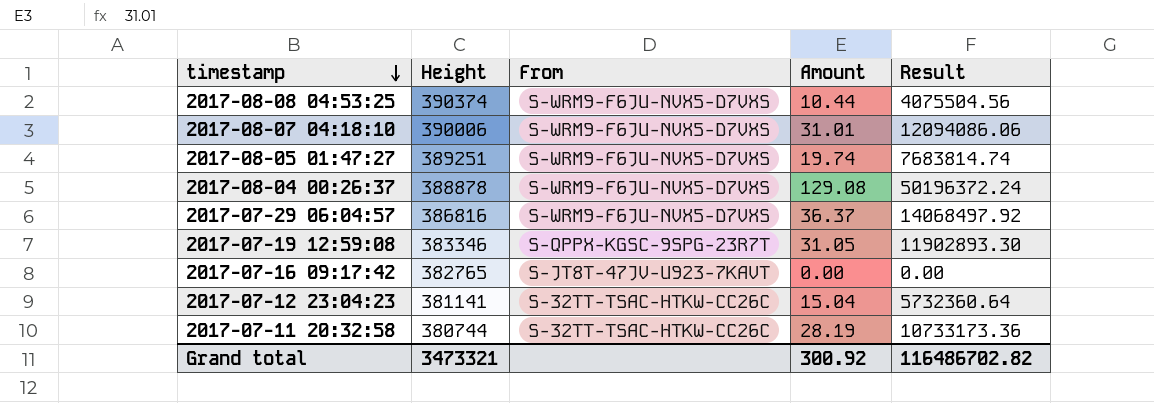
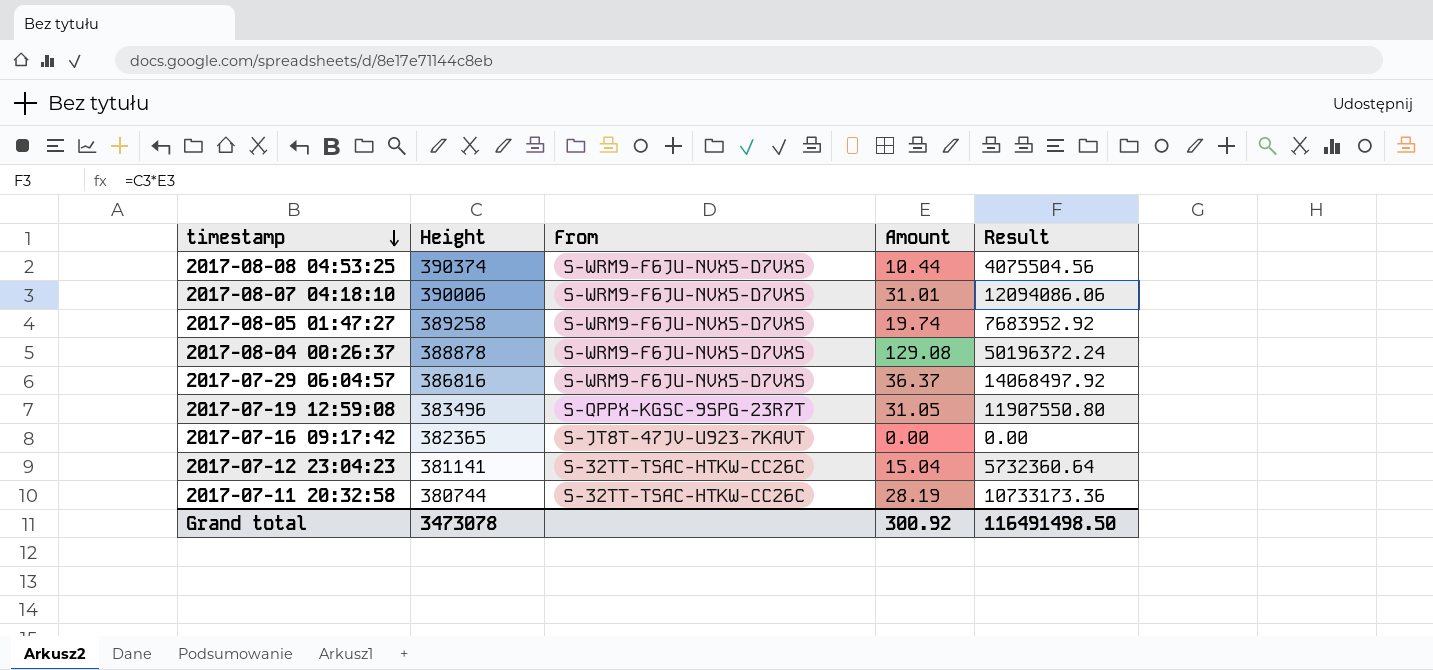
2017-08-05 01:47:27 | Height: 389251 -> 389258
2017-08-05 01:47:27 | Result: 7683814.74 -> 7683952.92
2017-07-19 12:59:08 | Height: 383346 -> 383496
2017-07-19 12:59:08 | Result: 11902893.30 -> 11907550.80
2017-07-16 09:17:42 | Height: 382765 -> 382365
Grand total | Height: 3473321 -> 3473078
Grand total | Result: 116486702.82 -> 116491498.50

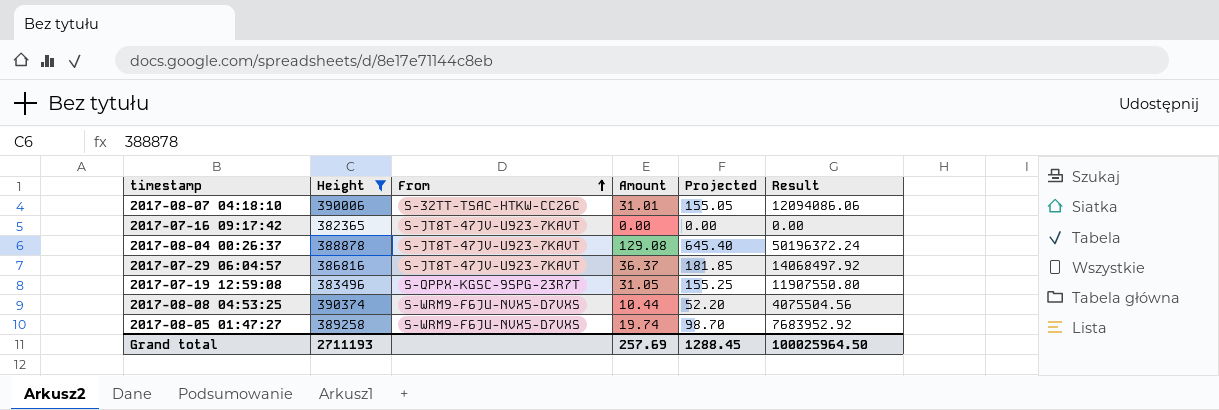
filter: none -> Height >= 382365
row order: timestamp descending -> From ascending
column Projected | formula: none -> [Amount] * 5
2017-08-07 04:18:10 | From: S-WRM9-F6JU-NVX5-D7VXS -> S-32TT-TSAC-HTKW-CC26C
2017-08-04 00:26:37 | From: S-WRM9-F6JU-NVX5-D7VXS -> S-JT8T-47JV-U923-7KAVT
2017-07-29 06:04:57 | From: S-WRM9-F6JU-NVX5-D7VXS -> S-JT8T-47JV-U923-7KAVT
Grand total | Height: 3473078 -> 2711193
Grand total | Amount: 300.92 -> 257.69
Grand total | Result: 116491498.50 -> 100025964.50

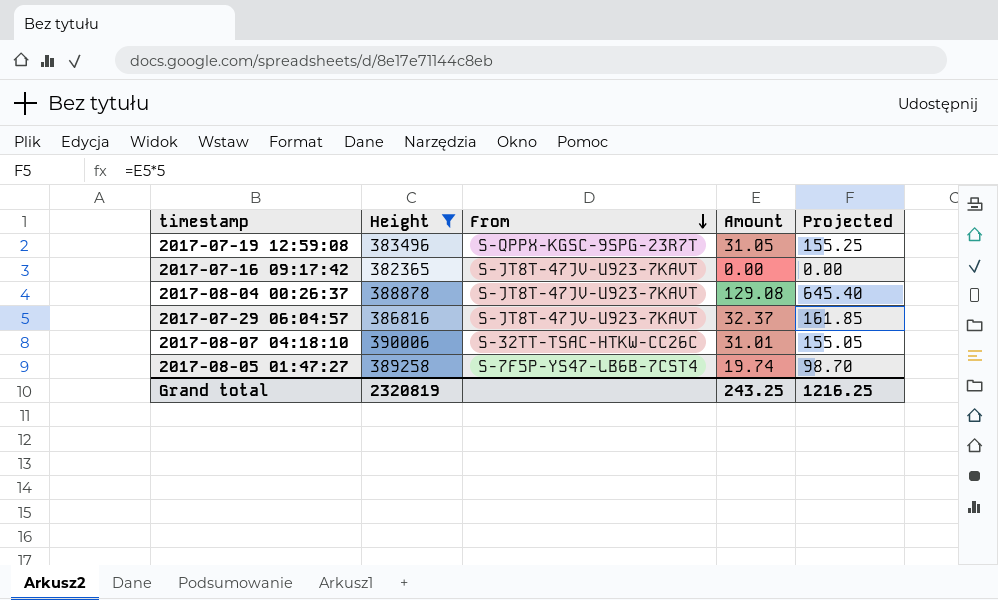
row order: From ascending -> From descending
column Result | formula: [Height] * [Amount] -> none
row 2017-08-08 04:53:25: 390374 | S-WRM9-F6JU-NVX5-D7VXS | 10.44 | 52.20 | 4075504.56 -> none
2017-07-29 06:04:57 | Amount: 36.37 -> 32.37
2017-07-29 06:04:57 | Projected: 181.85 -> 161.85
2017-08-05 01:47:27 | From: S-WRM9-F6JU-NVX5-D7VXS -> S-7F5P-YS47-LB6B-7CST4
Grand total | Height: 2711193 -> 2320819
Grand total | Amount: 257.69 -> 243.25
Grand total | Projected: 1288.45 -> 1216.25

